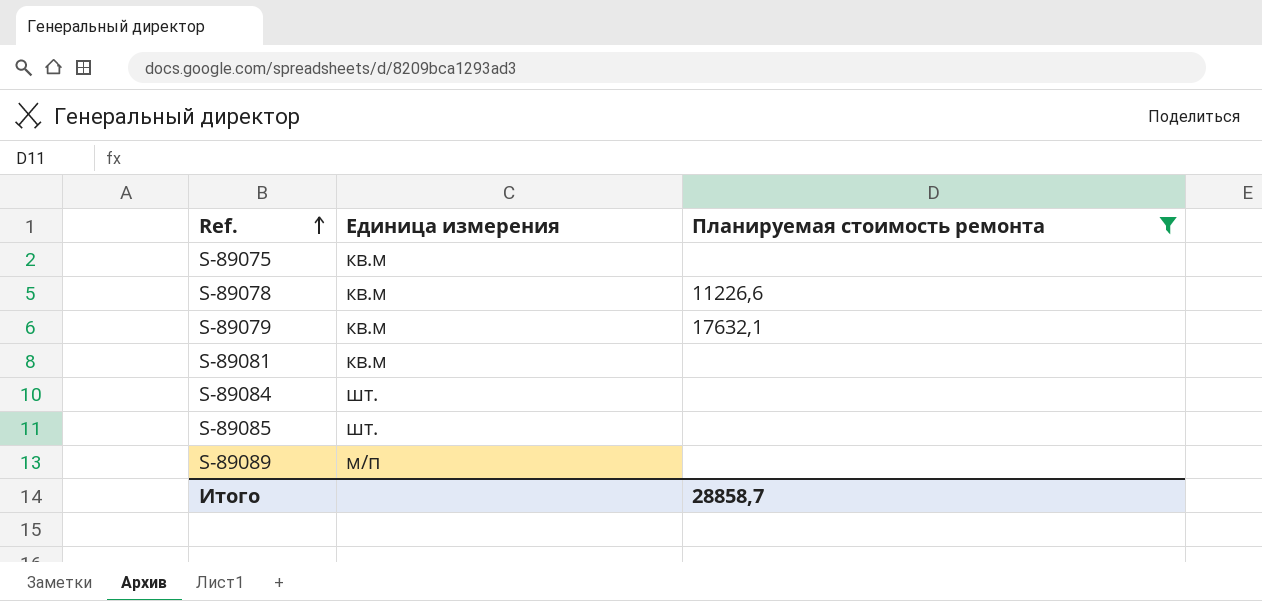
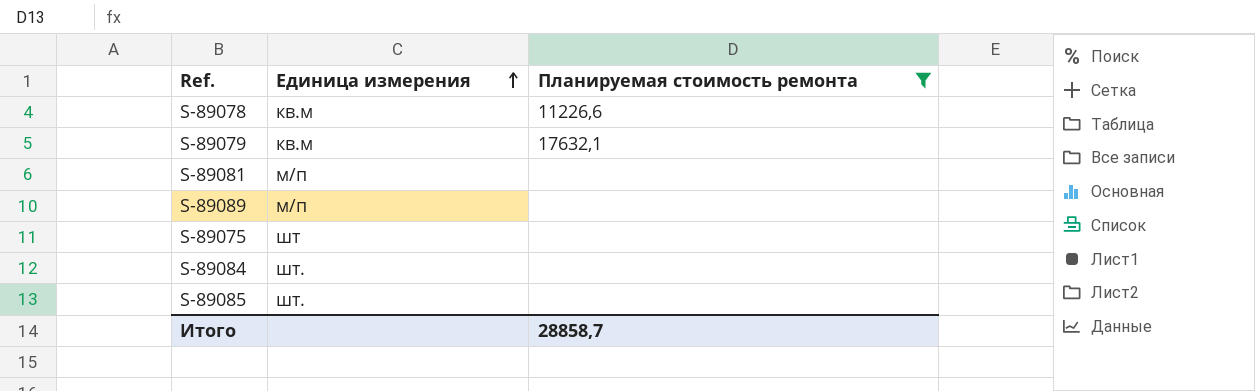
row order: Ref. ascending -> Единица измерения ascending
S-89081 | Единица измерения: кв.м -> м/п
S-89075 | Единица измерения: кв.м -> шт

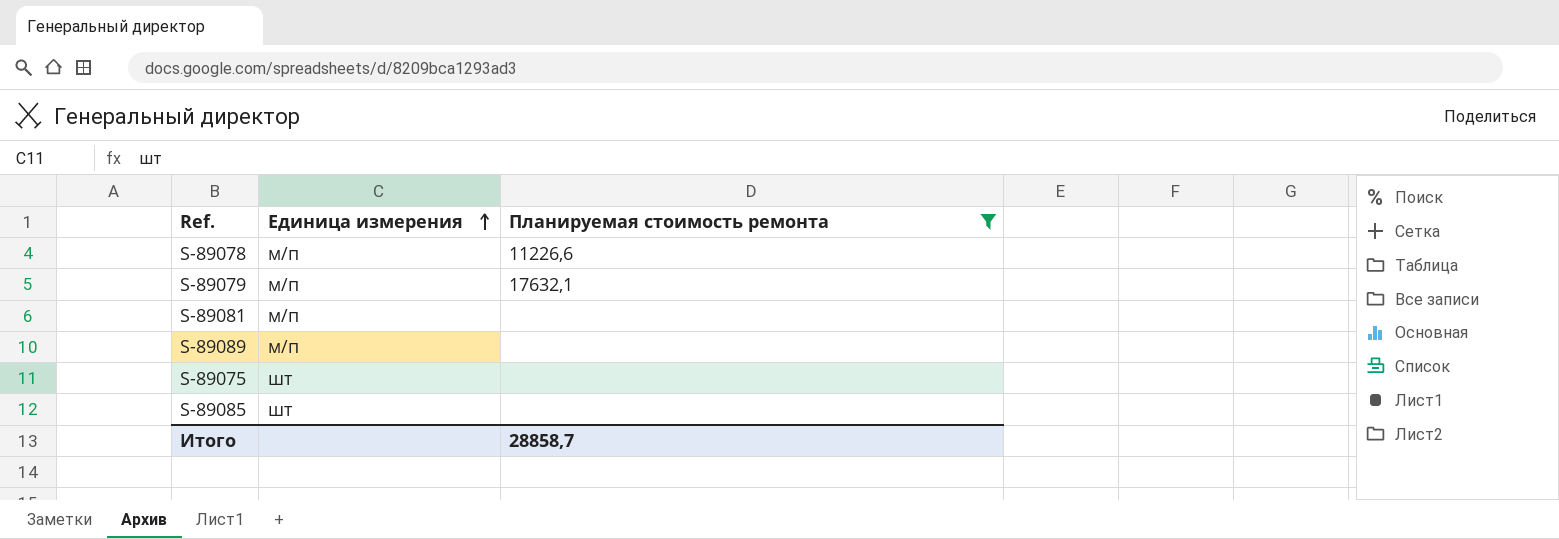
row S-89084: шт. | none -> none
S-89078 | Единица измерения: кв.м -> м/п
S-89079 | Единица измерения: кв.м -> м/п
S-89085 | Единица измерения: шт. -> шт

